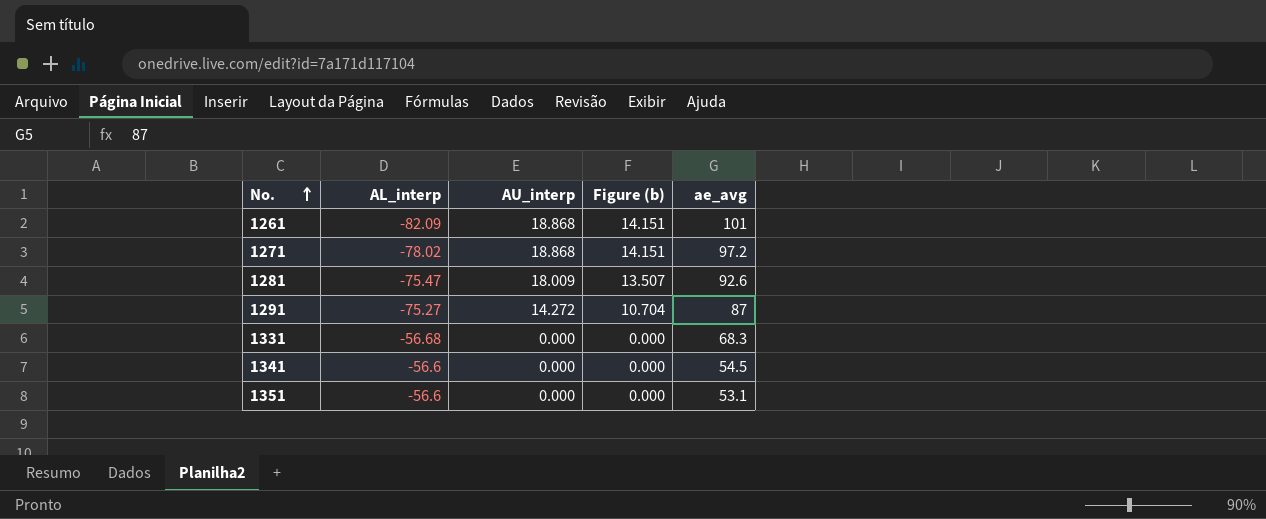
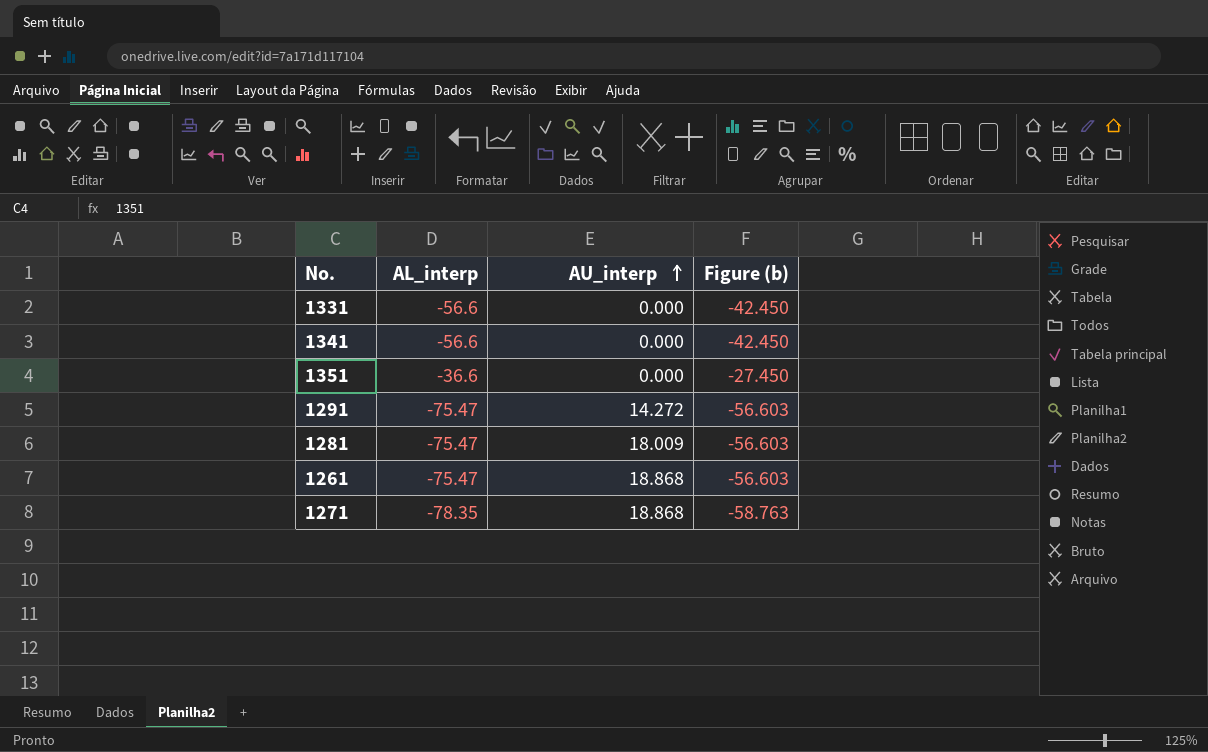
row order: No. ascending -> AU_interp ascending
column ae_avg | position: 5 -> none
column Figure (b) | formula: [AU_interp] * 0.75 -> [AL_interp] * 0.75
1331 | AL_interp: -56.68 -> -56.6
1351 | AL_interp: -56.6 -> -36.6
1291 | AL_interp: -75.27 -> -75.47
1261 | AL_interp: -82.09 -> -75.47
1271 | AL_interp: -78.02 -> -78.35

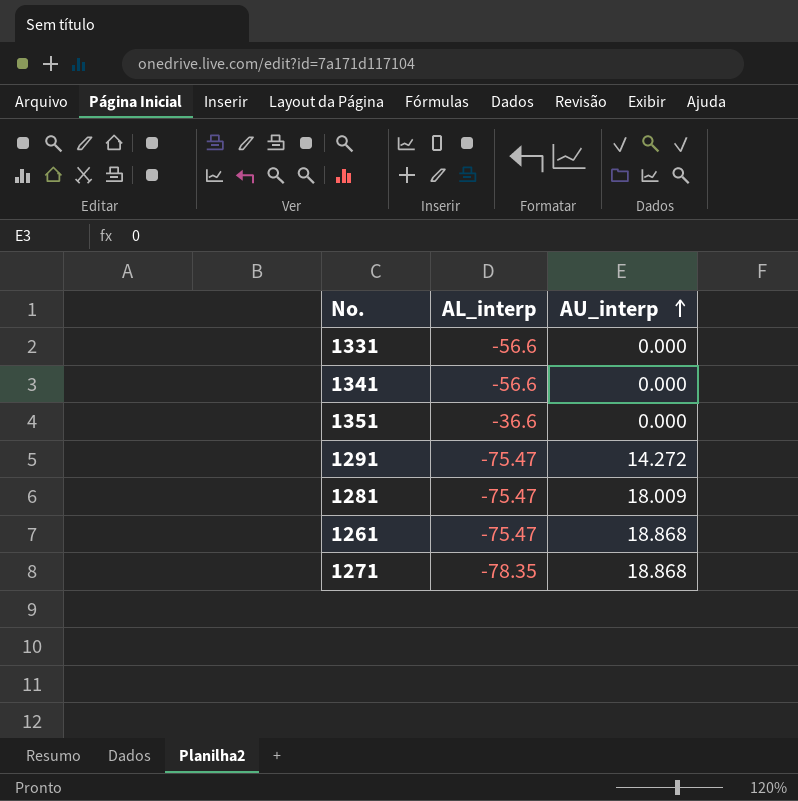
column Figure (b) | formula: [AL_interp] * 0.75 -> none

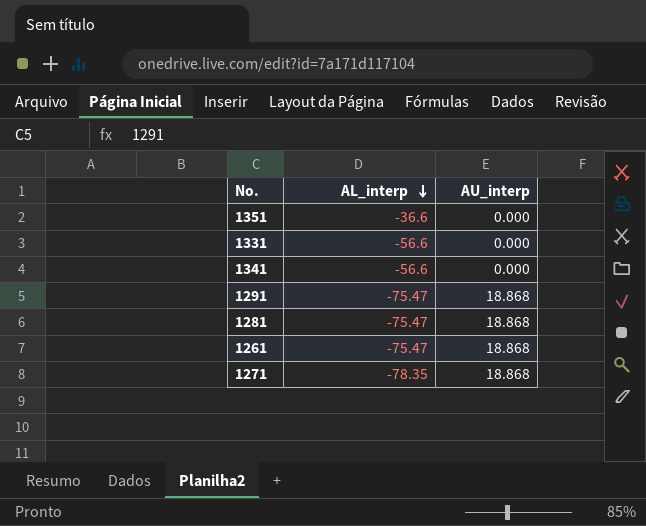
row order: AU_interp ascending -> AL_interp descending
1291 | AU_interp: 14.272 -> 18.868
1281 | AU_interp: 18.009 -> 18.868

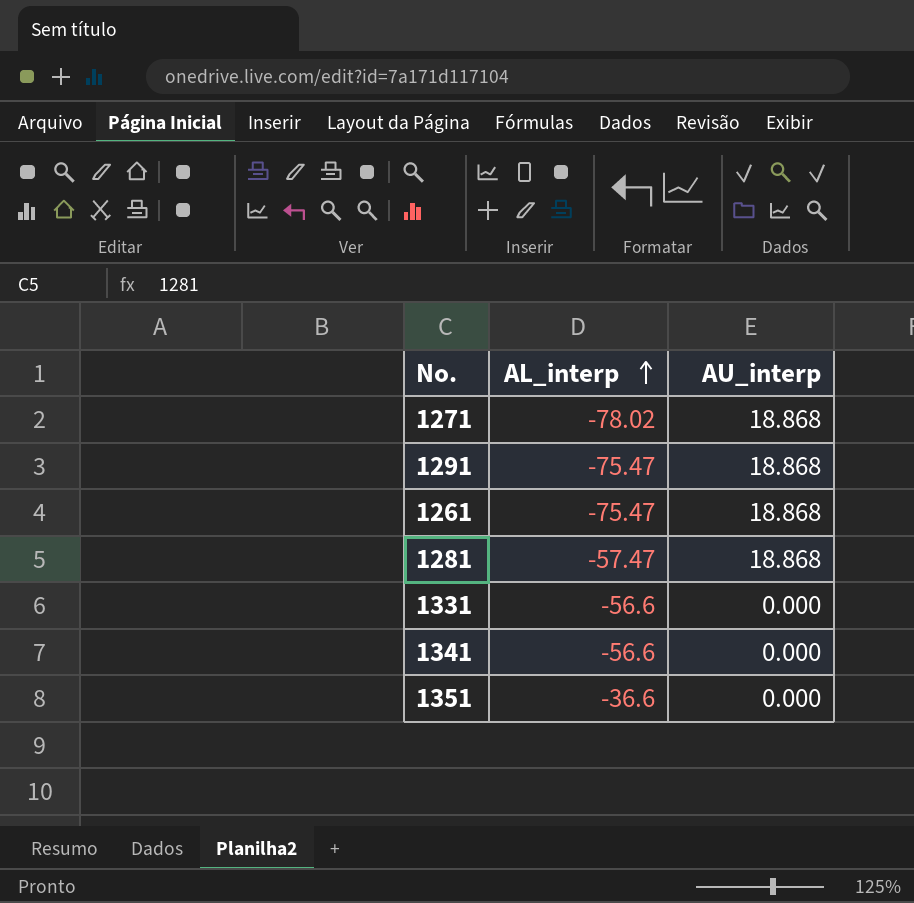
row order: AL_interp descending -> AL_interp ascending
1271 | AL_interp: -78.35 -> -78.02
1281 | AL_interp: -75.47 -> -57.47

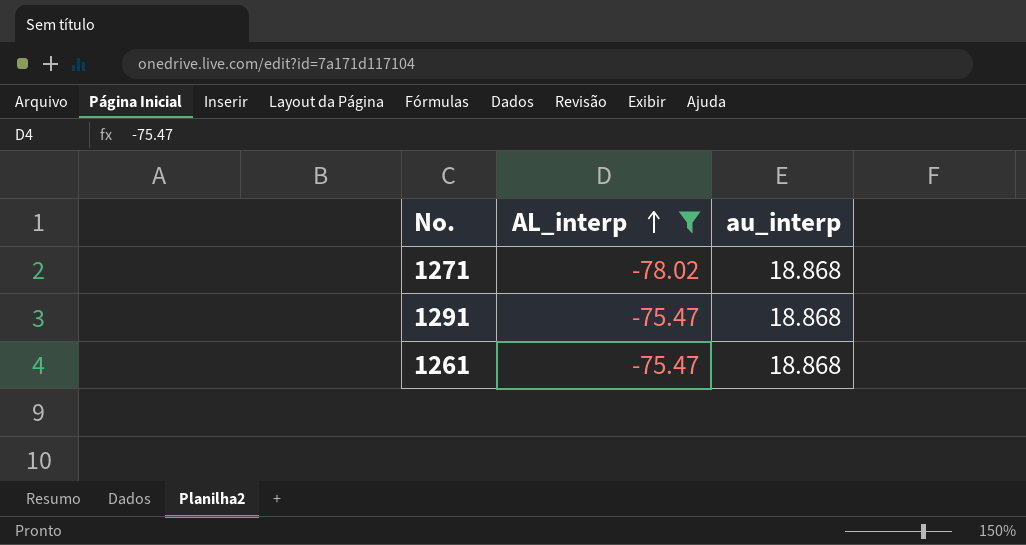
filter: none -> AL_interp <= -75.47
column name: AU_interp -> au_interp

